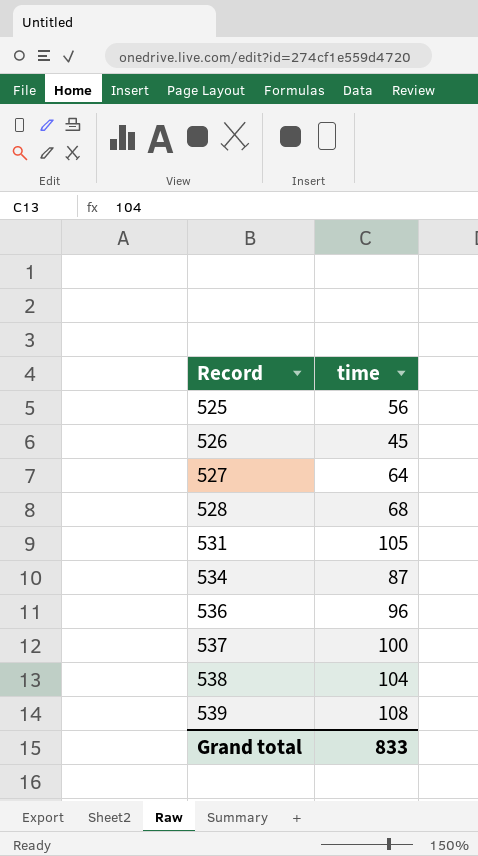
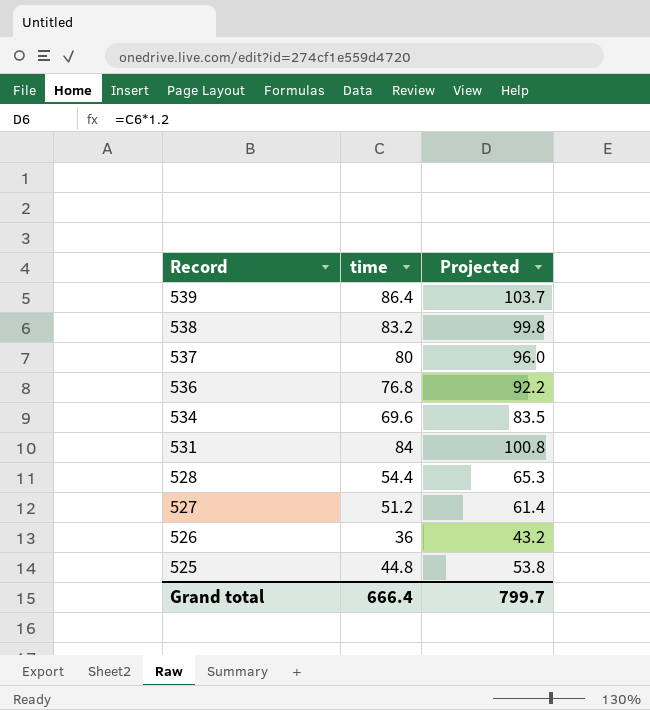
row order: Record ascending -> Record descending
column Projected | formula: none -> [time] * 1.2
539 | time: 108 -> 86.4
538 | time: 104 -> 83.2
537 | time: 100 -> 80
536 | time: 96 -> 76.8
534 | time: 87 -> 69.6
531 | time: 105 -> 84
528 | time: 68 -> 54.4
527 | time: 64 -> 51.2
526 | time: 45 -> 36
525 | time: 56 -> 44.8
Grand total | time: 833 -> 666.4

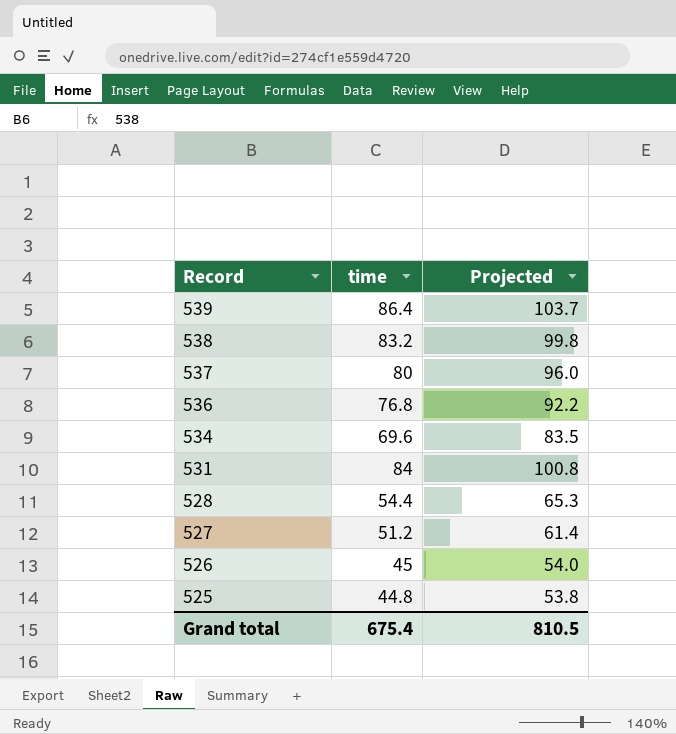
526 | time: 36 -> 45
526 | Projected: 43.2 -> 54.0
Grand total | time: 666.4 -> 675.4
Grand total | Projected: 799.7 -> 810.5

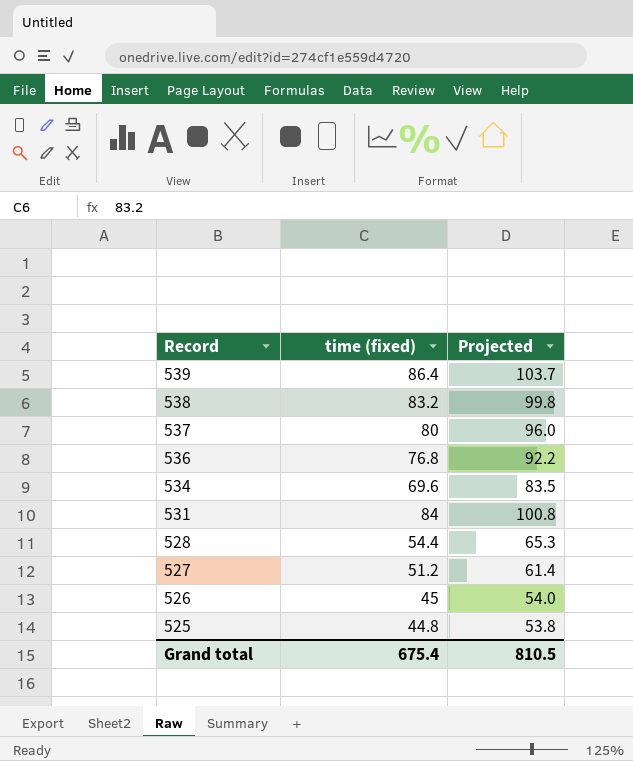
column name: time -> time (fixed)

